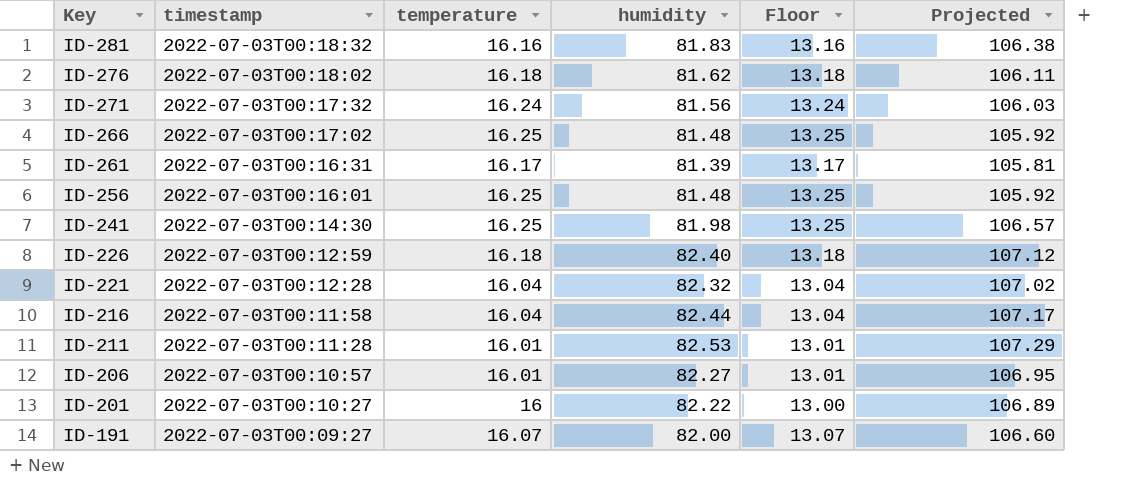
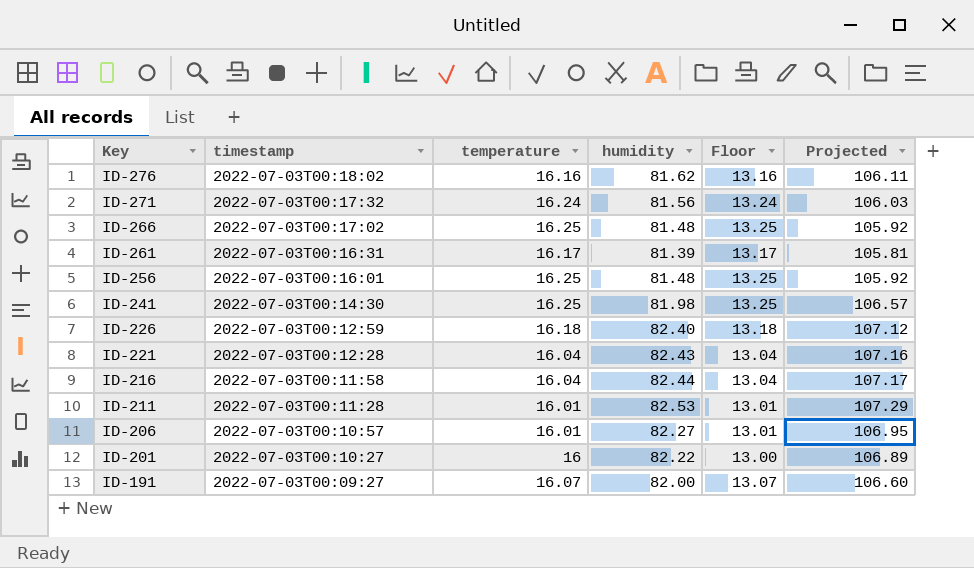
row ID-281: 2022-07-03T00:18:32 | 16.16 | 81.83 | 13.16 | 106.38 -> none
ID-276 | temperature: 16.18 -> 16.16
ID-276 | Floor: 13.18 -> 13.16
ID-221 | humidity: 82.32 -> 82.43
ID-221 | Projected: 107.02 -> 107.16

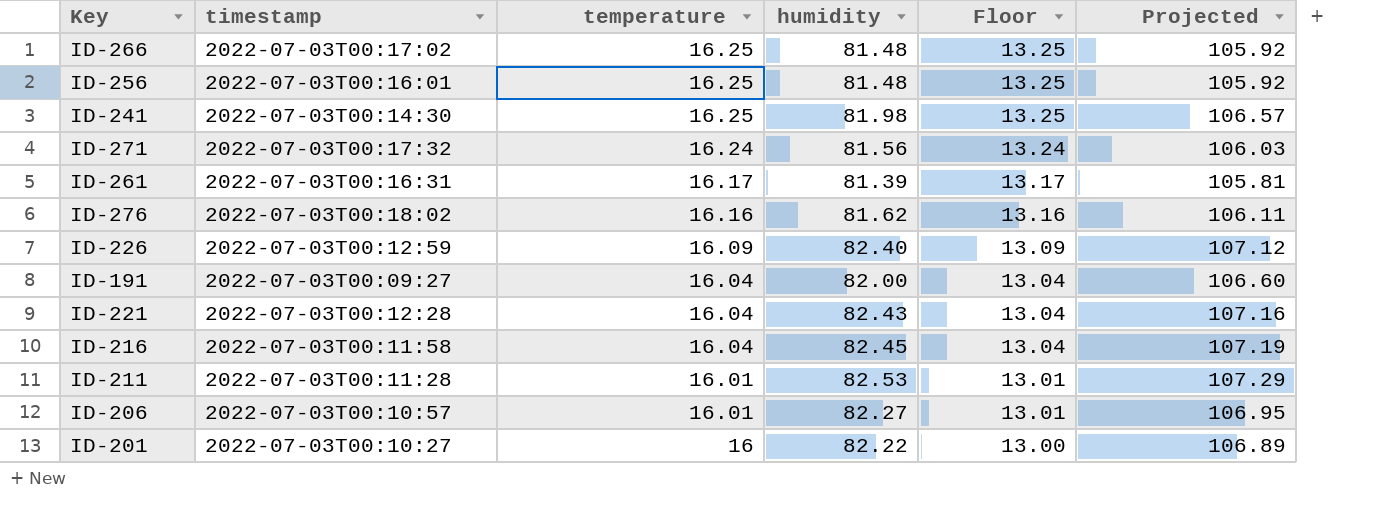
row order: Key descending -> temperature descending
ID-226 | temperature: 16.18 -> 16.09
ID-226 | Floor: 13.18 -> 13.09
ID-191 | temperature: 16.07 -> 16.04
ID-191 | Floor: 13.07 -> 13.04
ID-216 | humidity: 82.44 -> 82.45
ID-216 | Projected: 107.17 -> 107.19

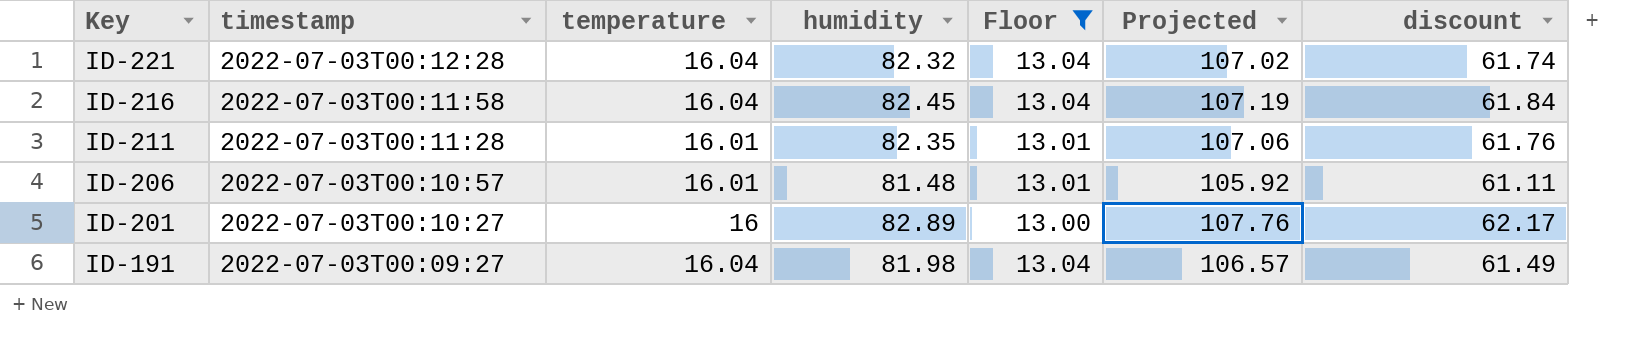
filter: none -> Floor <= 13.04
row order: temperature descending -> Key descending
column discount | formula: none -> [humidity] * 0.75
ID-221 | humidity: 82.43 -> 82.32
ID-221 | Projected: 107.16 -> 107.02
ID-211 | humidity: 82.53 -> 82.35
ID-211 | Projected: 107.29 -> 107.06
ID-206 | humidity: 82.27 -> 81.48
ID-206 | Projected: 106.95 -> 105.92
ID-201 | humidity: 82.22 -> 82.89
ID-201 | Projected: 106.89 -> 107.76
ID-191 | humidity: 82.00 -> 81.98
ID-191 | Projected: 106.60 -> 106.57

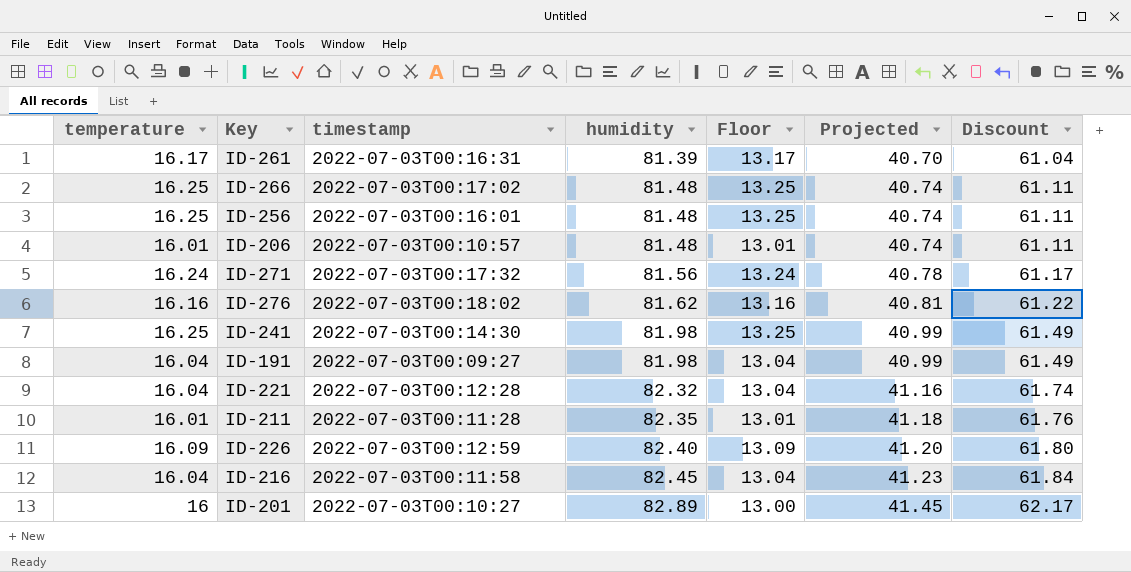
filter: Floor <= 13.04 -> none
row order: Key descending -> humidity ascending
column temperature | position: 3 -> 1
column Projected | formula: [humidity] * 1.3 -> [humidity] * 0.5
column name: discount -> Discount

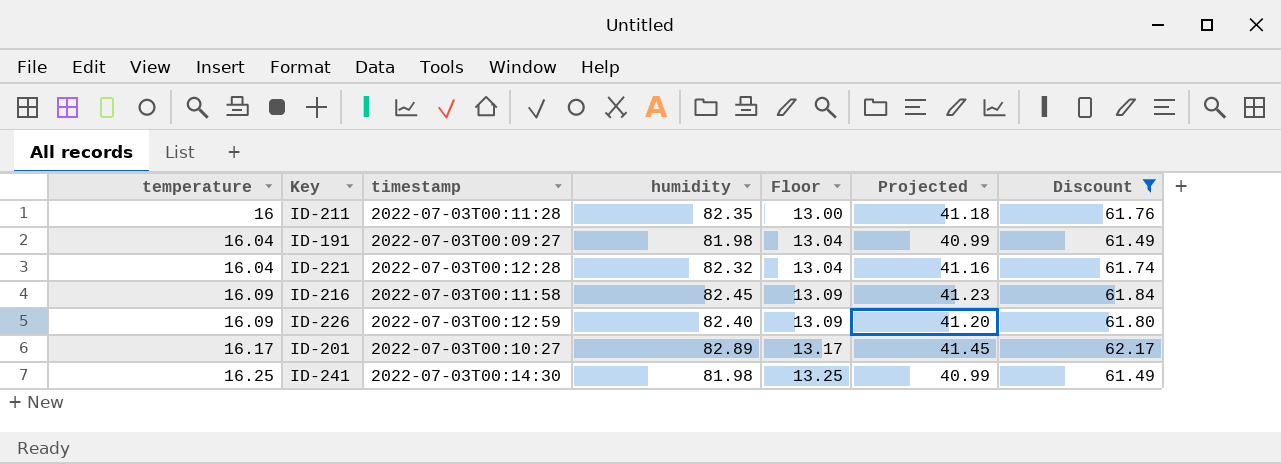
filter: none -> Discount >= 61.49
row order: humidity ascending -> temperature ascending
ID-211 | temperature: 16.01 -> 16
ID-211 | Floor: 13.01 -> 13.00
ID-216 | temperature: 16.04 -> 16.09
ID-216 | Floor: 13.04 -> 13.09
ID-201 | temperature: 16 -> 16.17
ID-201 | Floor: 13.00 -> 13.17

